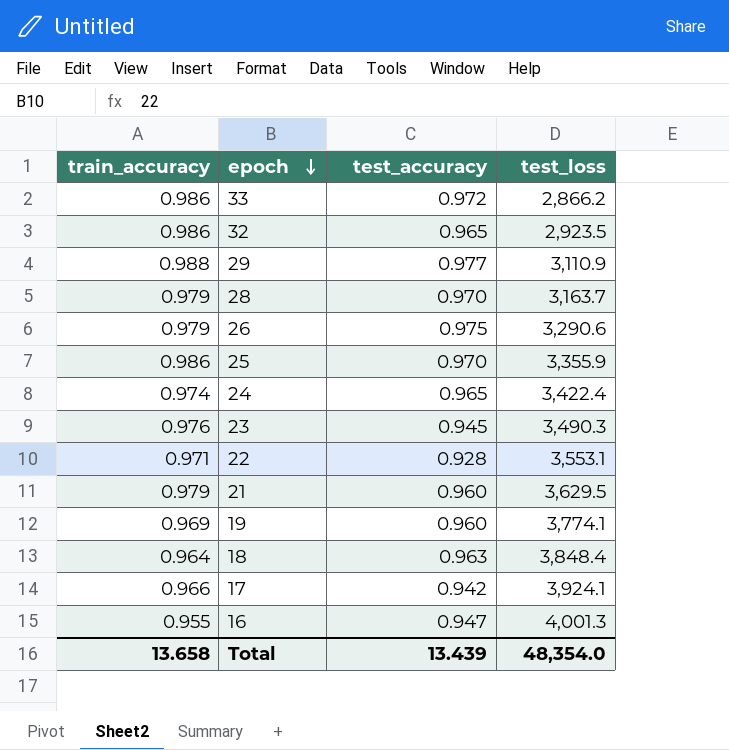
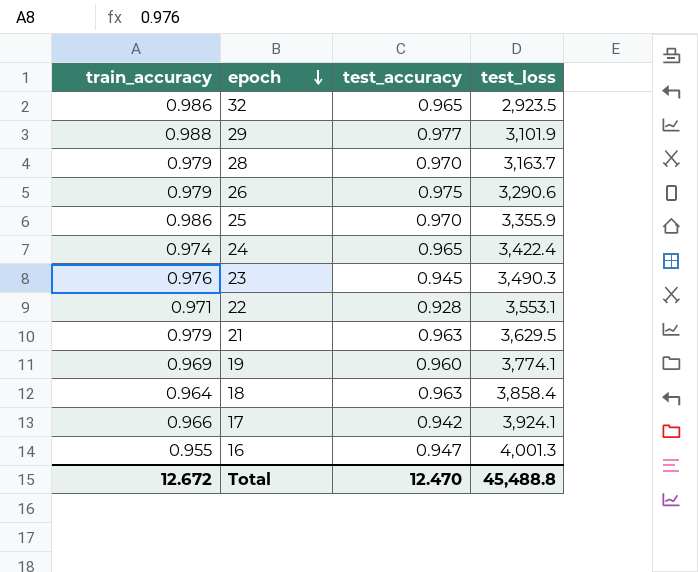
row 33: 0.986 | 0.972 | 2,866.2 -> none
29 | test_loss: 3,110.9 -> 3,101.9
21 | test_accuracy: 0.960 -> 0.963
18 | test_loss: 3,848.4 -> 3,858.4
Total | train_accuracy: 13.658 -> 12.672
Total | test_accuracy: 13.439 -> 12.470
Total | test_loss: 48,354.0 -> 45,488.8

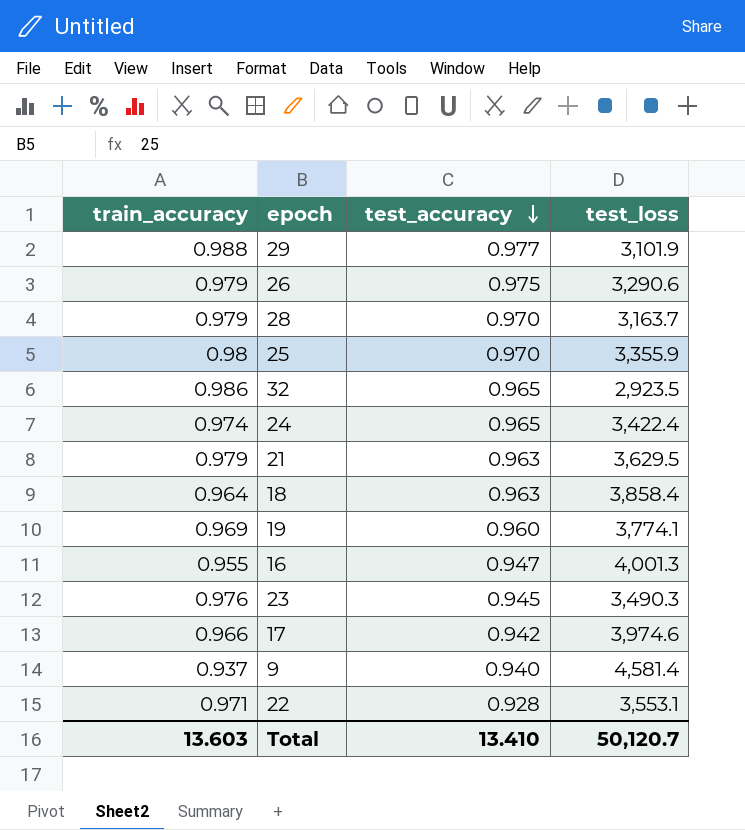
row order: epoch descending -> test_accuracy descending
25 | train_accuracy: 0.986 -> 0.98
17 | test_loss: 3,924.1 -> 3,974.6
row 9: none -> 0.937 | 0.940 | 4,581.4
Total | train_accuracy: 12.672 -> 13.603
Total | test_accuracy: 12.470 -> 13.410
Total | test_loss: 45,488.8 -> 50,120.7

